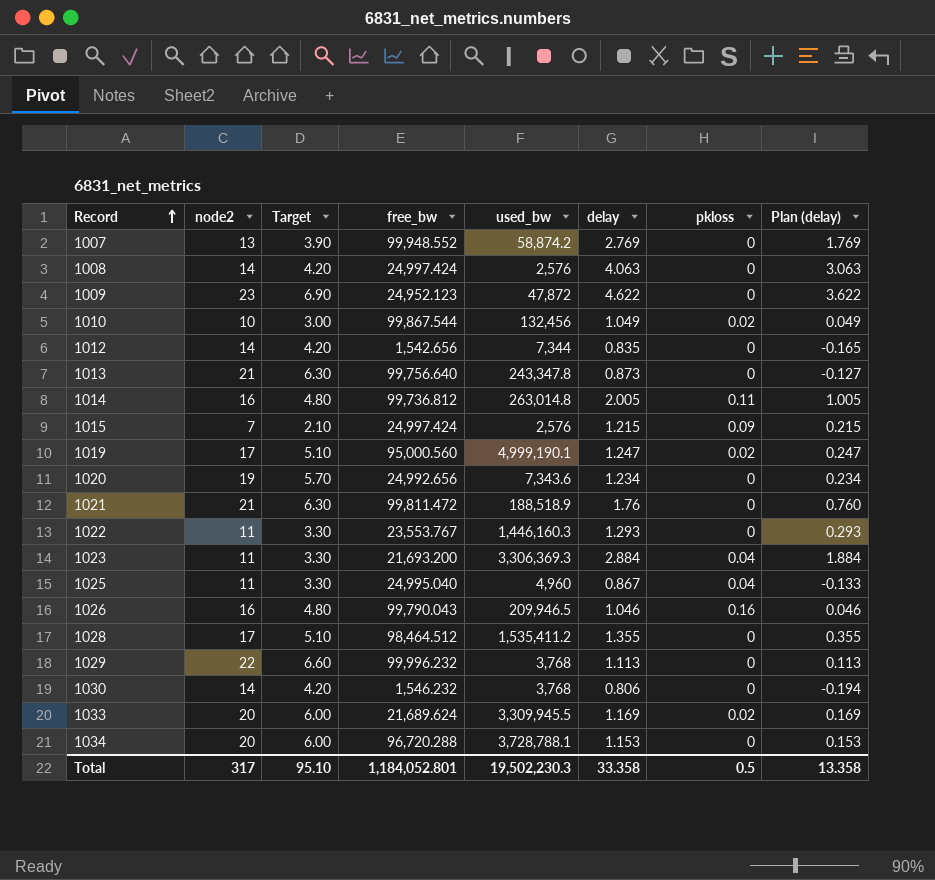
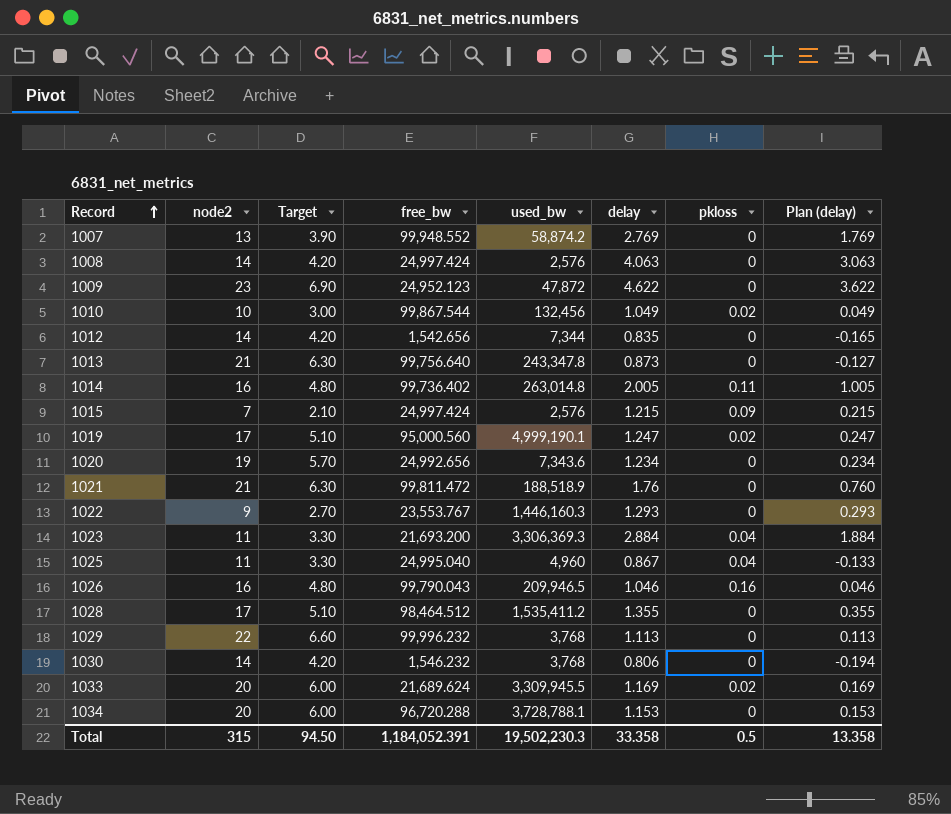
1014 | free_bw: 99,736.812 -> 99,736.402
1022 | node2: 11 -> 9
1022 | Target: 3.30 -> 2.70
Total | node2: 317 -> 315
Total | Target: 95.10 -> 94.50
Total | free_bw: 1,184,052.801 -> 1,184,052.391

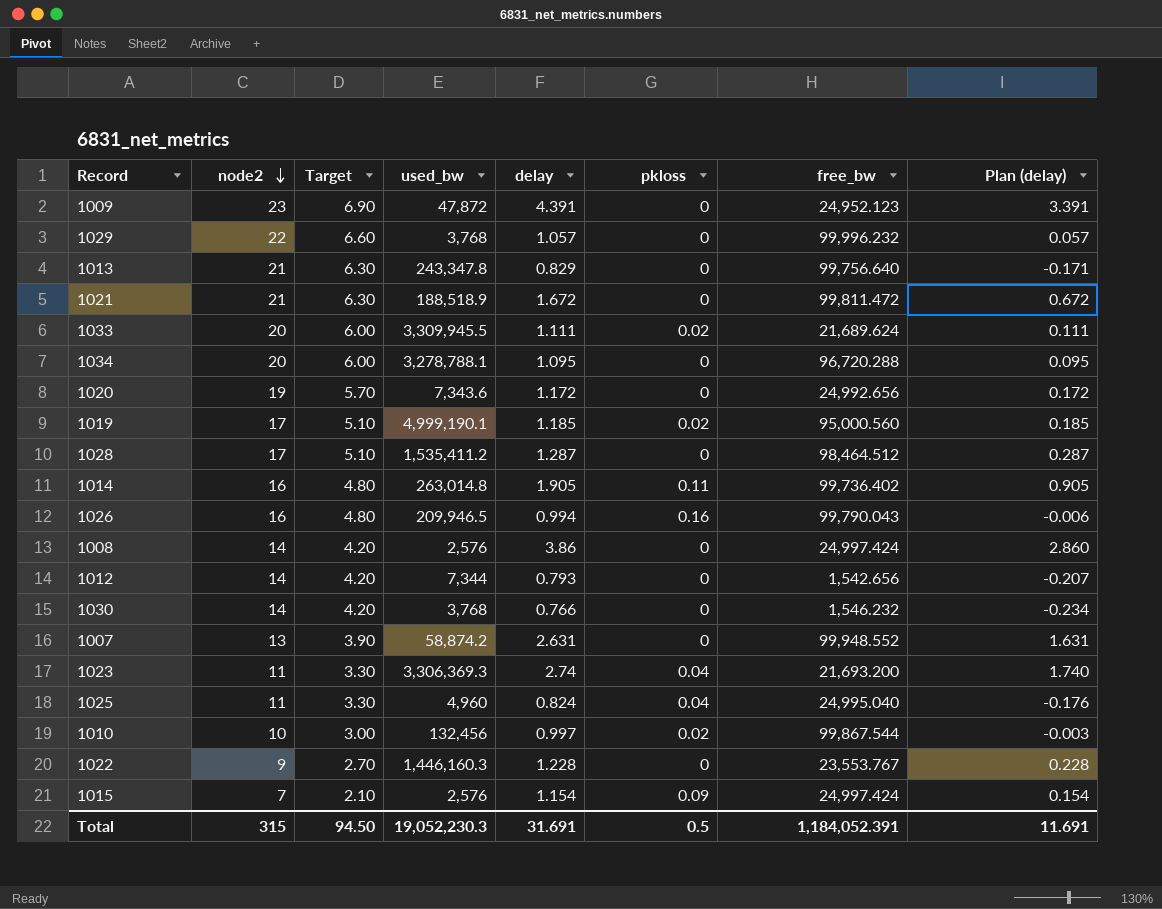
row order: Record ascending -> node2 descending
column free_bw | position: 4 -> 7
1009 | delay: 4.622 -> 4.391
1009 | Plan (delay): 3.622 -> 3.391
1029 | delay: 1.113 -> 1.057
1029 | Plan (delay): 0.113 -> 0.057
1013 | delay: 0.873 -> 0.829
1013 | Plan (delay): -0.127 -> -0.171
1021 | delay: 1.76 -> 1.672
1021 | Plan (delay): 0.760 -> 0.672
1033 | delay: 1.169 -> 1.111
1033 | Plan (delay): 0.169 -> 0.111
1034 | used_bw: 3,728,788.1 -> 3,278,788.1
1034 | delay: 1.153 -> 1.095
1034 | Plan (delay): 0.153 -> 0.095
1020 | delay: 1.234 -> 1.172
1020 | Plan (delay): 0.234 -> 0.172
1019 | delay: 1.247 -> 1.185
1019 | Plan (delay): 0.247 -> 0.185
1028 | delay: 1.355 -> 1.287
1028 | Plan (delay): 0.355 -> 0.287
1014 | delay: 2.005 -> 1.905
1014 | Plan (delay): 1.005 -> 0.905
1026 | delay: 1.046 -> 0.994
1026 | Plan (delay): 0.046 -> -0.006
1008 | delay: 4.063 -> 3.86
1008 | Plan (delay): 3.063 -> 2.860
1012 | delay: 0.835 -> 0.793
1012 | Plan (delay): -0.165 -> -0.207
1030 | delay: 0.806 -> 0.766
1030 | Plan (delay): -0.194 -> -0.234
1007 | delay: 2.769 -> 2.631
1007 | Plan (delay): 1.769 -> 1.631
1023 | delay: 2.884 -> 2.74
1023 | Plan (delay): 1.884 -> 1.740
1025 | delay: 0.867 -> 0.824
1025 | Plan (delay): -0.133 -> -0.176
1010 | delay: 1.049 -> 0.997
1010 | Plan (delay): 0.049 -> -0.003
1022 | delay: 1.293 -> 1.228
1022 | Plan (delay): 0.293 -> 0.228
1015 | delay: 1.215 -> 1.154
1015 | Plan (delay): 0.215 -> 0.154
Total | used_bw: 19,502,230.3 -> 19,052,230.3
Total | delay: 33.358 -> 31.691
Total | Plan (delay): 13.358 -> 11.691

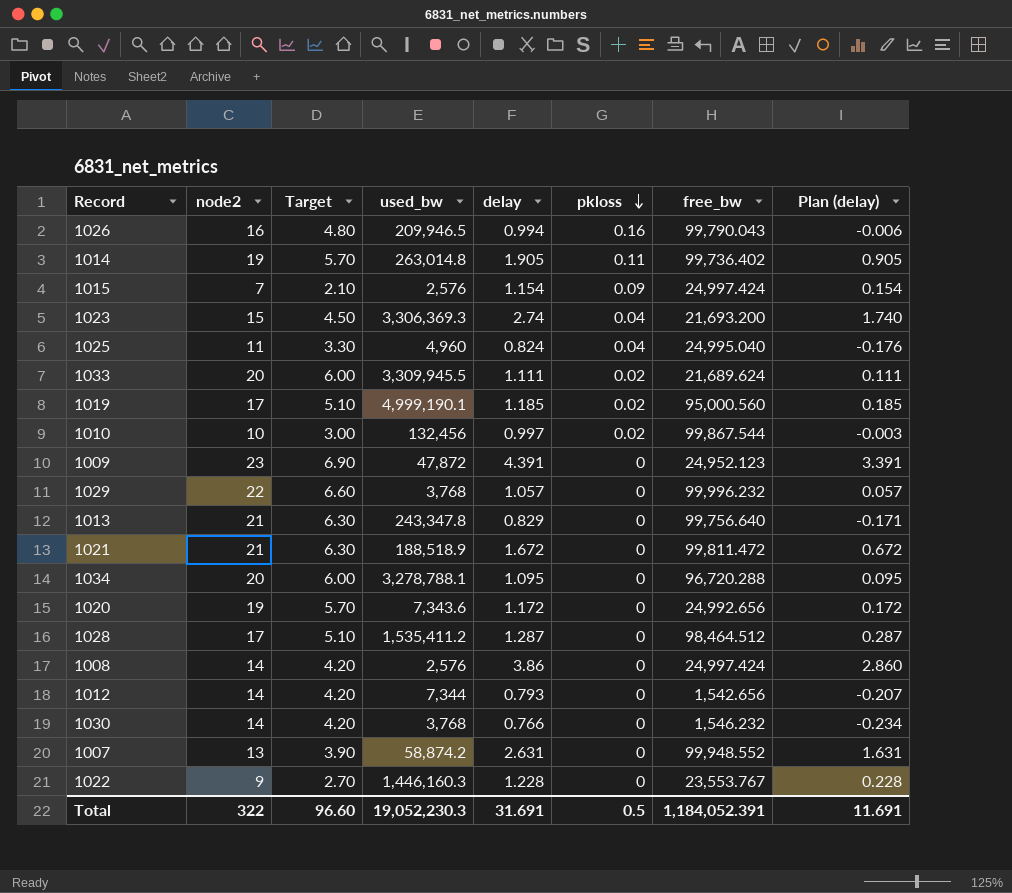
row order: node2 descending -> pkloss descending
1014 | node2: 16 -> 19
1014 | Target: 4.80 -> 5.70
1023 | node2: 11 -> 15
1023 | Target: 3.30 -> 4.50
Total | node2: 315 -> 322
Total | Target: 94.50 -> 96.60

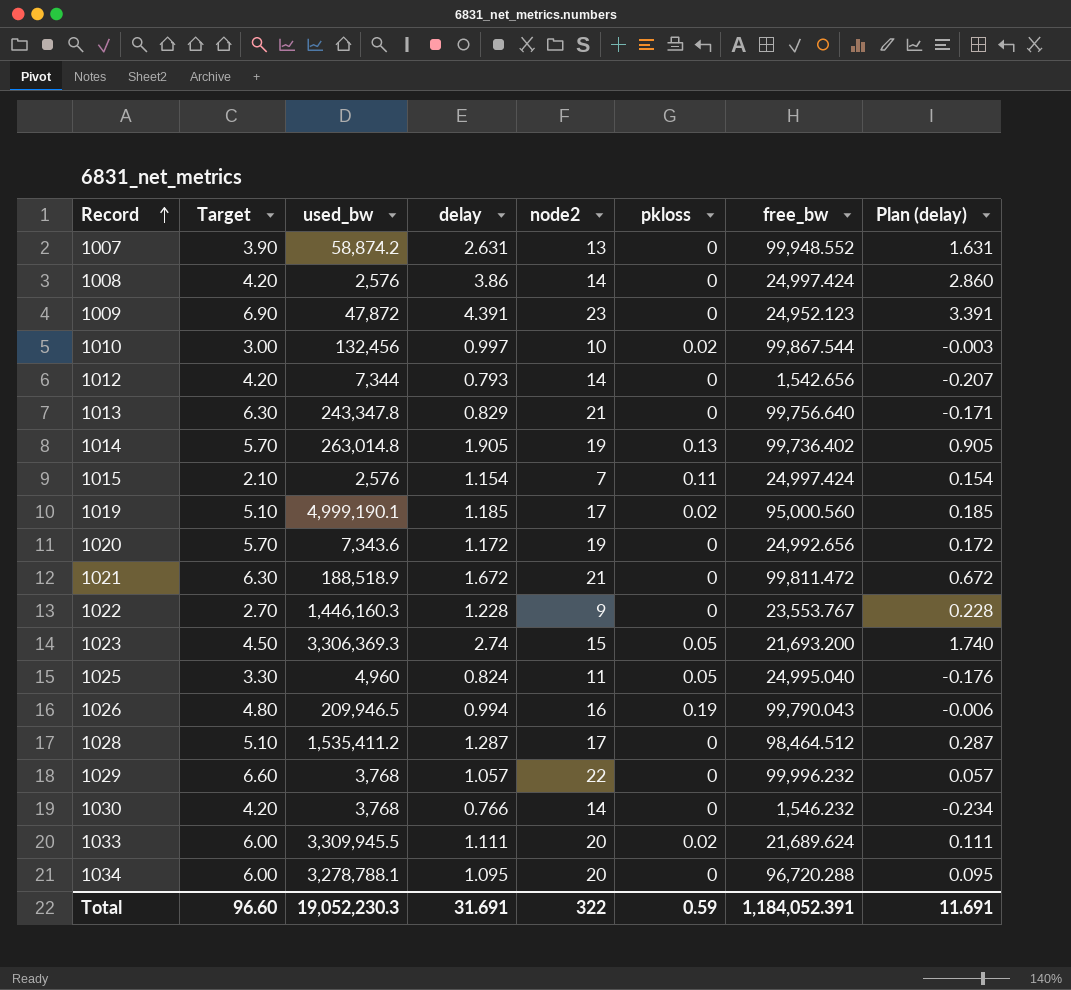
row order: pkloss descending -> Record ascending
column node2 | position: 2 -> 5
1014 | pkloss: 0.11 -> 0.13
1015 | pkloss: 0.09 -> 0.11
1023 | pkloss: 0.04 -> 0.05
1025 | pkloss: 0.04 -> 0.05
1026 | pkloss: 0.16 -> 0.19
Total | pkloss: 0.5 -> 0.59

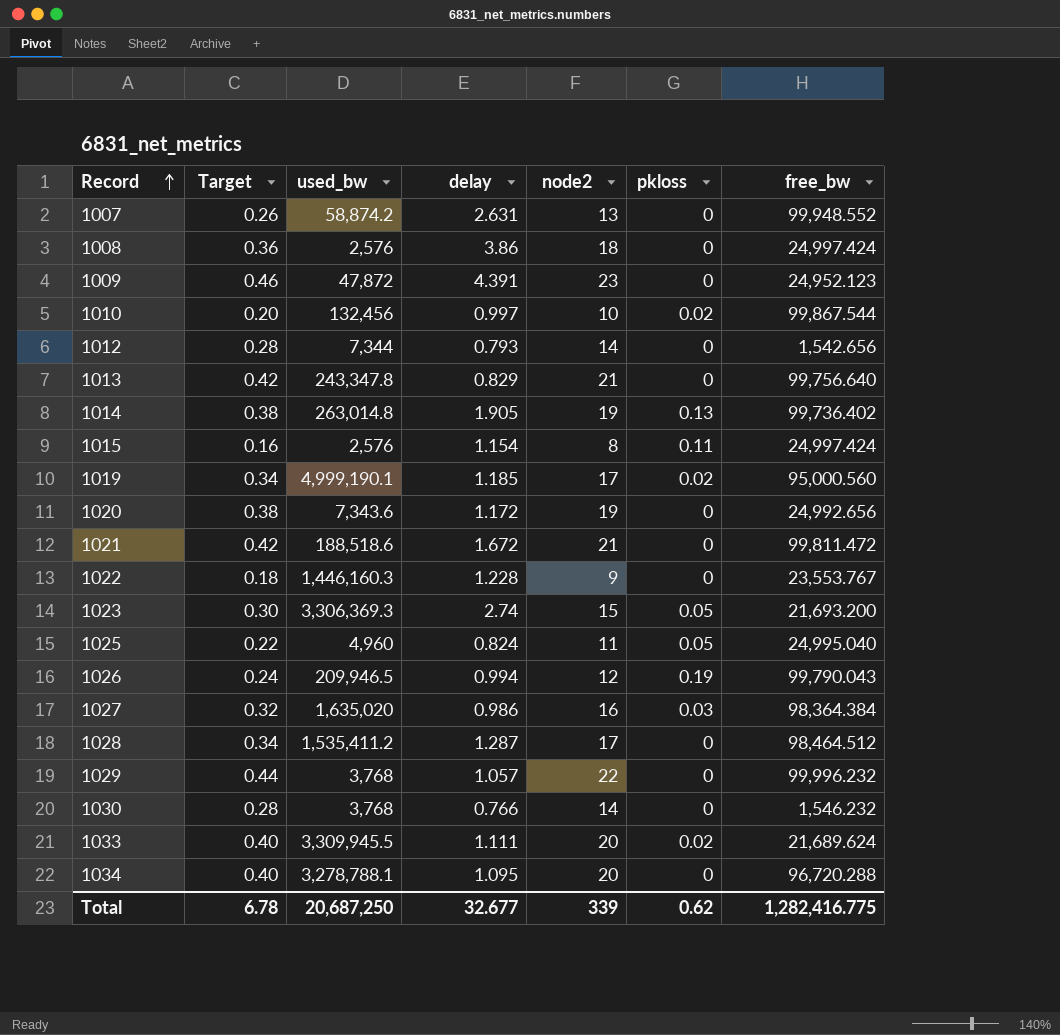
column Plan (delay) | formula: [delay] - 1 -> none
column Target | formula: [node2] * 0.3 -> [node2] * 0.02
1008 | node2: 14 -> 18
1015 | node2: 7 -> 8
1021 | used_bw: 188,518.9 -> 188,518.6
1026 | node2: 16 -> 12
row 1027: none -> 0.32 | 1,635,020 | 0.986 | 16 | 0.03 | 98,364.384
Total | Target: 96.60 -> 6.78
Total | used_bw: 19,052,230.3 -> 20,687,250
Total | delay: 31.691 -> 32.677
Total | node2: 322 -> 339
Total | pkloss: 0.59 -> 0.62
Total | free_bw: 1,184,052.391 -> 1,282,416.775

